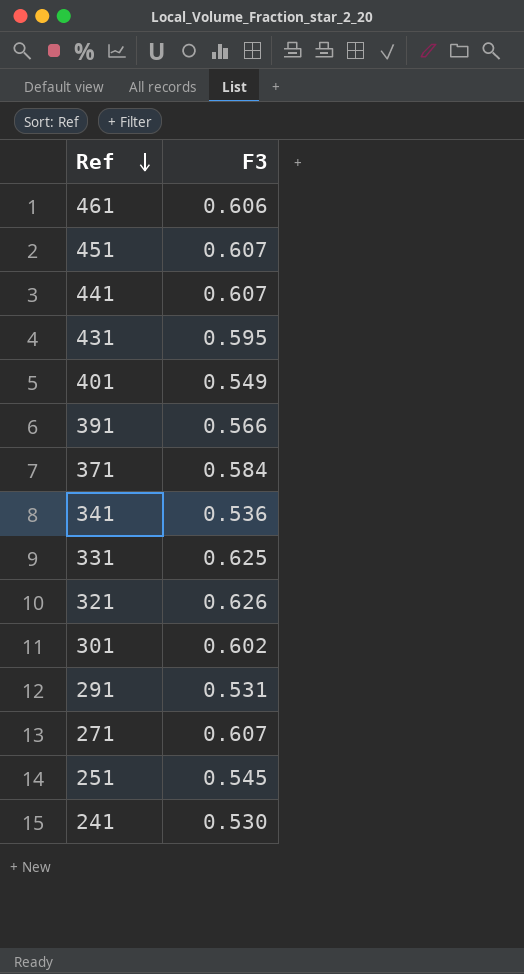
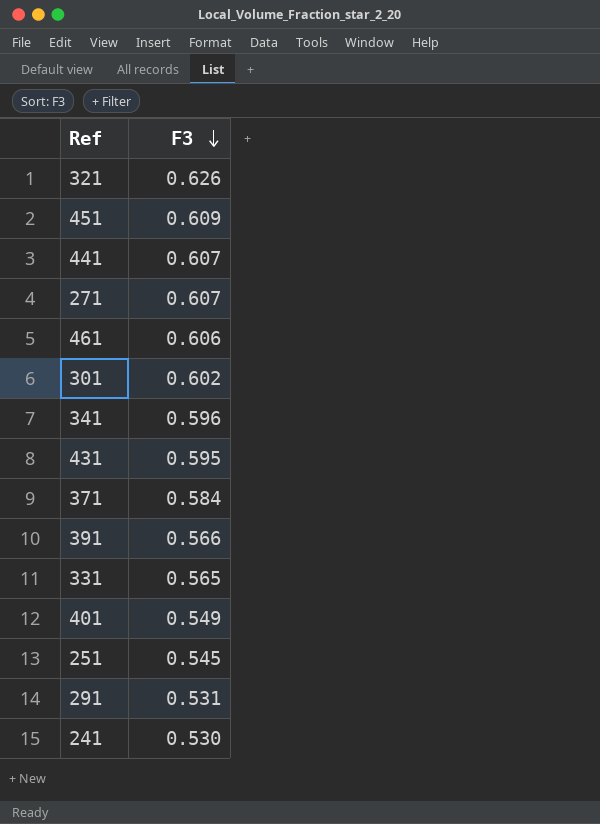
row order: Ref descending -> F3 descending
451 | F3: 0.607 -> 0.609
341 | F3: 0.536 -> 0.596
331 | F3: 0.625 -> 0.565

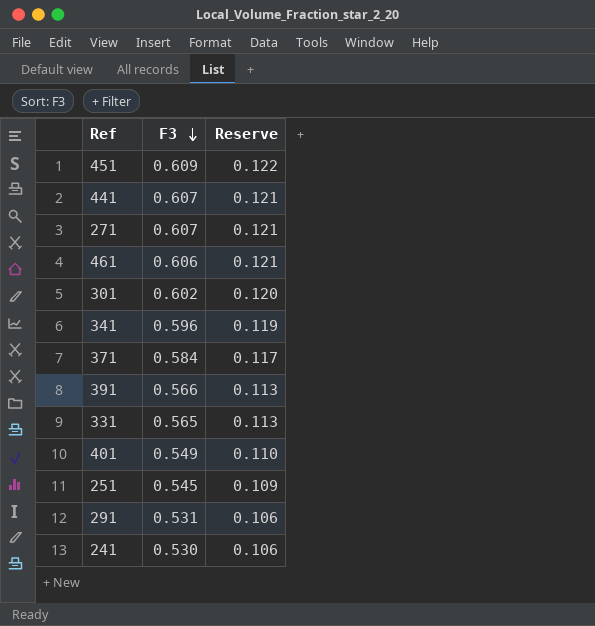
column Reserve | formula: none -> [F3] * 0.2
row 321: 0.626 -> none
row 431: 0.595 -> none

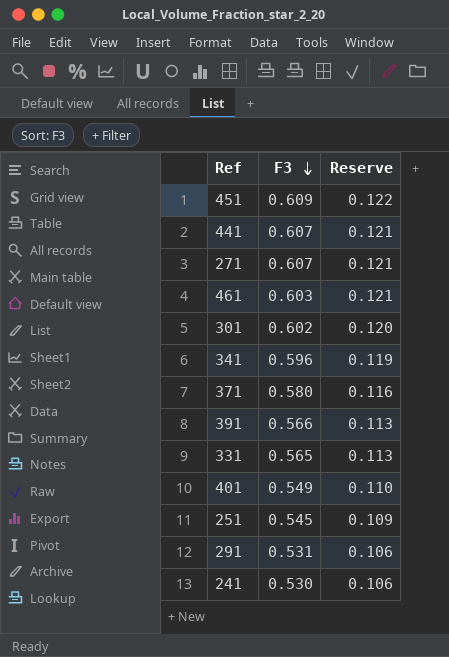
461 | F3: 0.606 -> 0.603
371 | F3: 0.584 -> 0.580
371 | Reserve: 0.117 -> 0.116

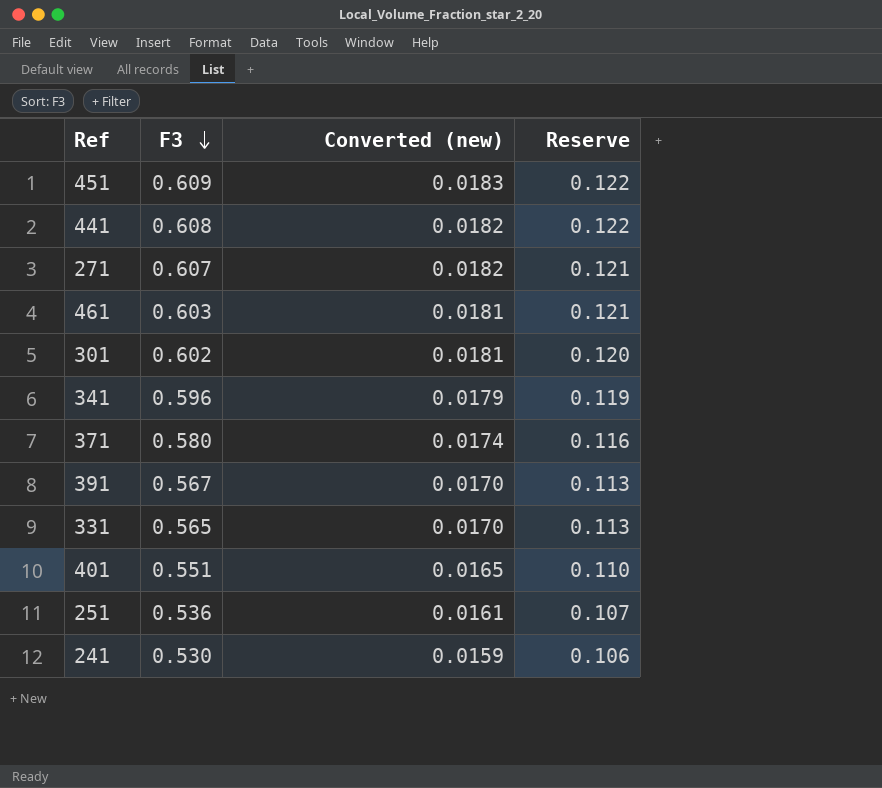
column Converted (new) | formula: none -> [F3] * 0.03
row 291: 0.531 | 0.106 -> none
441 | F3: 0.607 -> 0.608
441 | Reserve: 0.121 -> 0.122
391 | F3: 0.566 -> 0.567
401 | F3: 0.549 -> 0.551
251 | F3: 0.545 -> 0.536
251 | Reserve: 0.109 -> 0.107

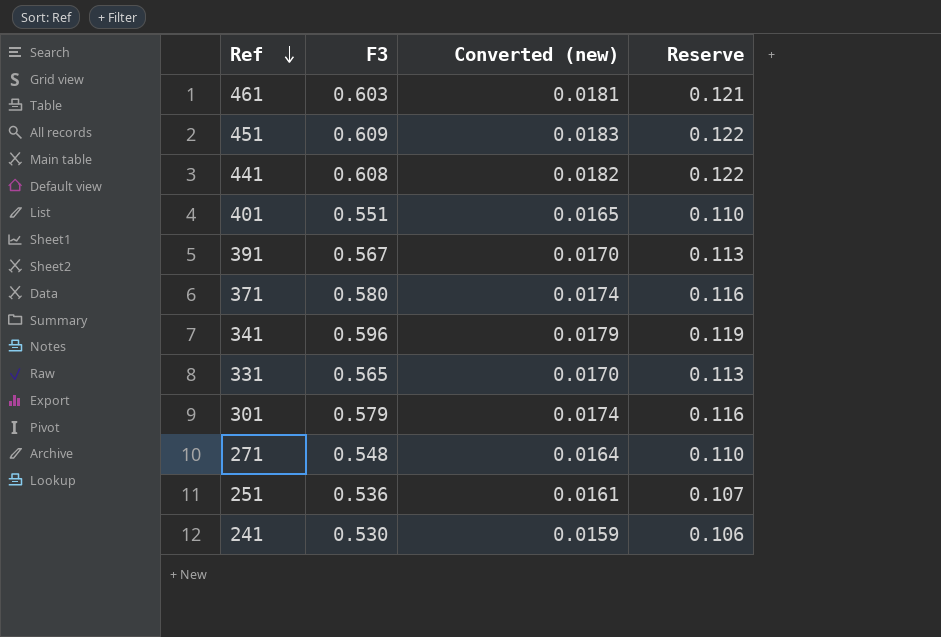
row order: F3 descending -> Ref descending
301 | F3: 0.602 -> 0.579
301 | Converted (new): 0.0181 -> 0.0174
301 | Reserve: 0.120 -> 0.116
271 | F3: 0.607 -> 0.548
271 | Converted (new): 0.0182 -> 0.0164
271 | Reserve: 0.121 -> 0.110

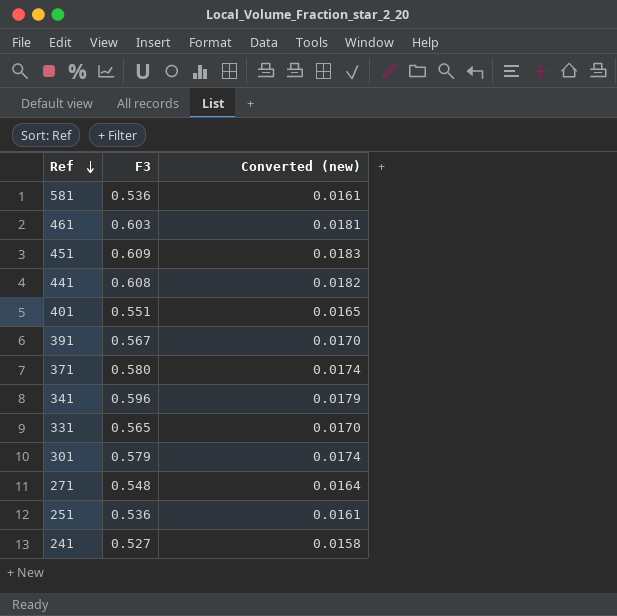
column Reserve | formula: [F3] * 0.2 -> none
row 581: none -> 0.536 | 0.0161
241 | F3: 0.530 -> 0.527
241 | Converted (new): 0.0159 -> 0.0158

